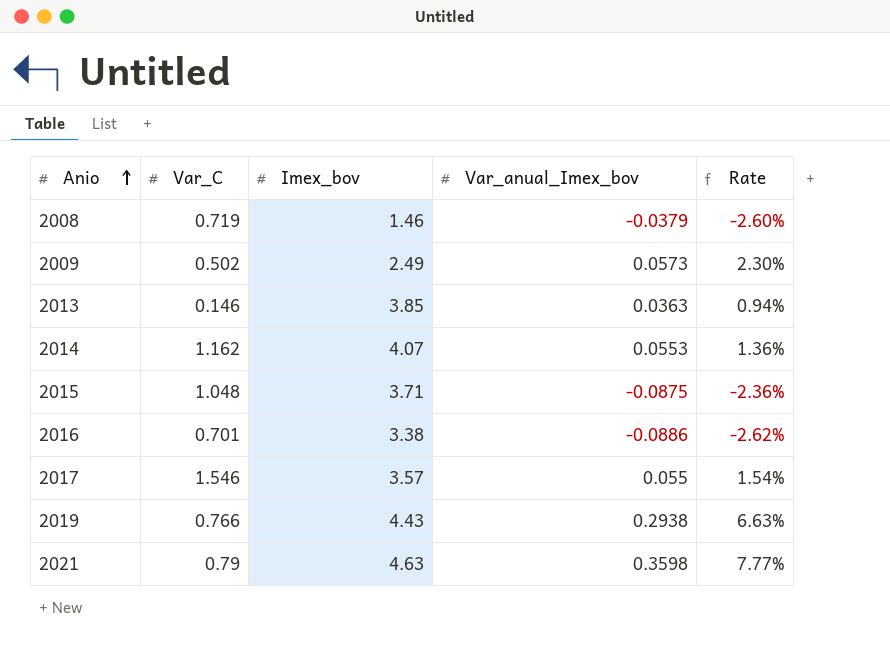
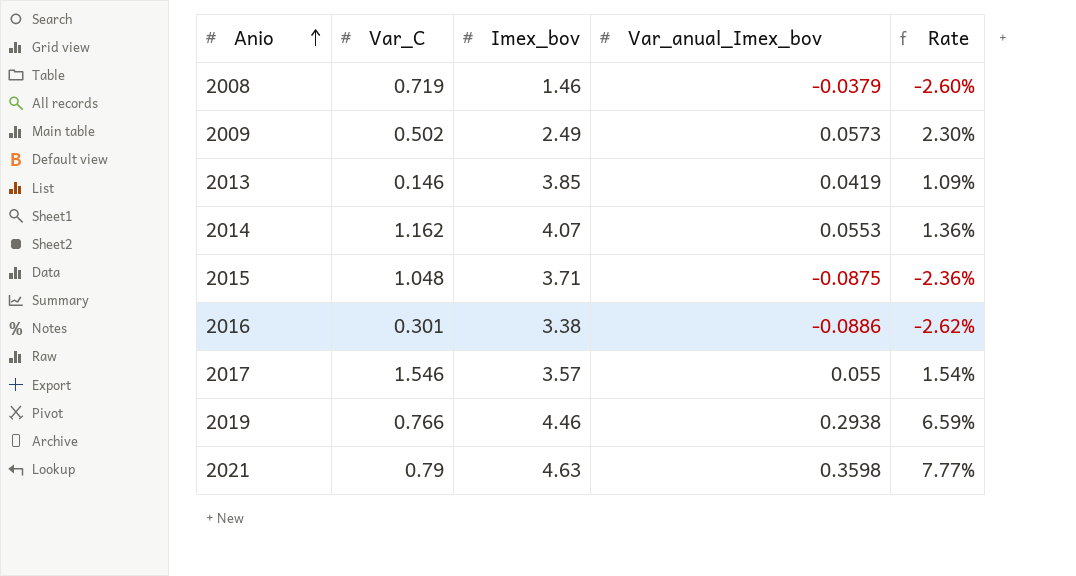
2013 | Var_anual_Imex_bov: 0.0363 -> 0.0419
2013 | Rate: 0.94% -> 1.09%
2016 | Var_C: 0.701 -> 0.301
2019 | Imex_bov: 4.43 -> 4.46
2019 | Rate: 6.63% -> 6.59%

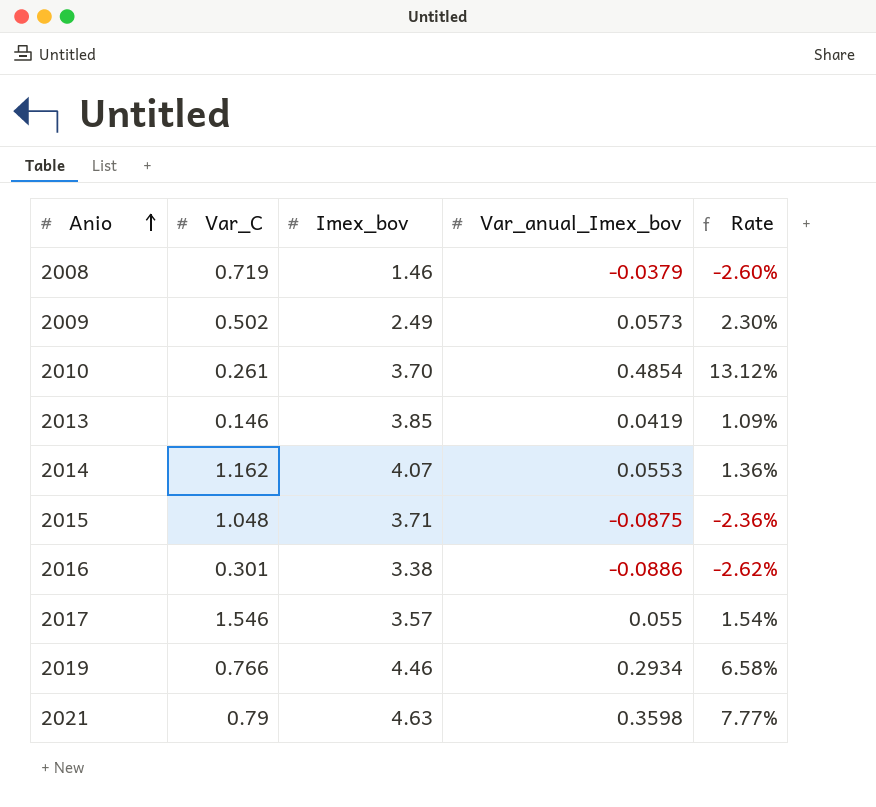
row 2010: none -> 0.261 | 3.70 | 0.4854 | 13.12%
2019 | Var_anual_Imex_bov: 0.2938 -> 0.2934
2019 | Rate: 6.59% -> 6.58%

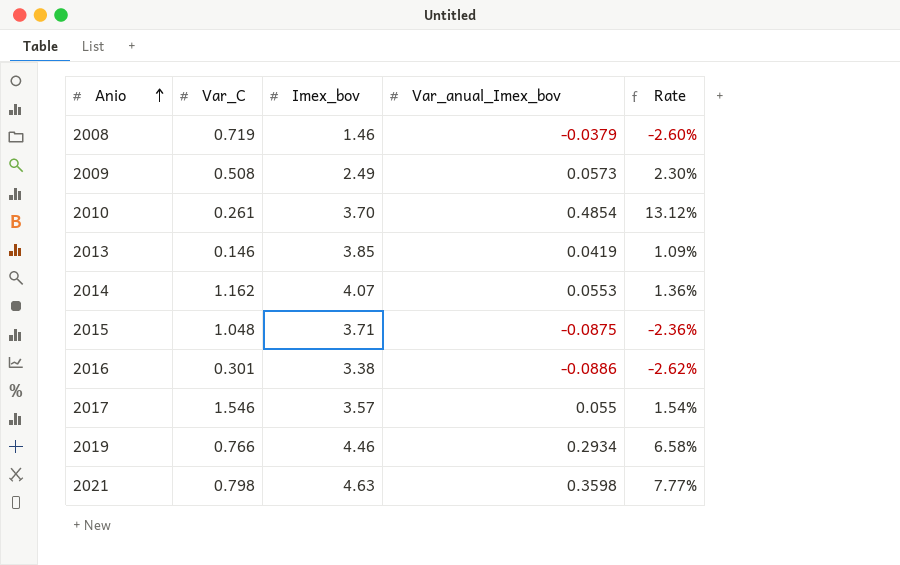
2009 | Var_C: 0.502 -> 0.508
2021 | Var_C: 0.79 -> 0.798

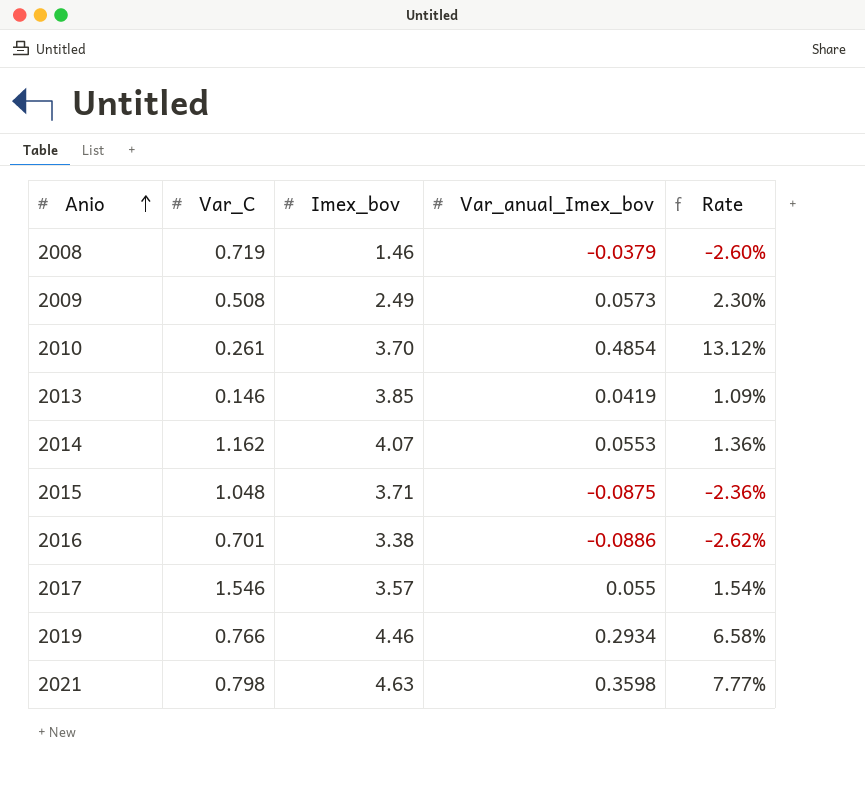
2016 | Var_C: 0.301 -> 0.701

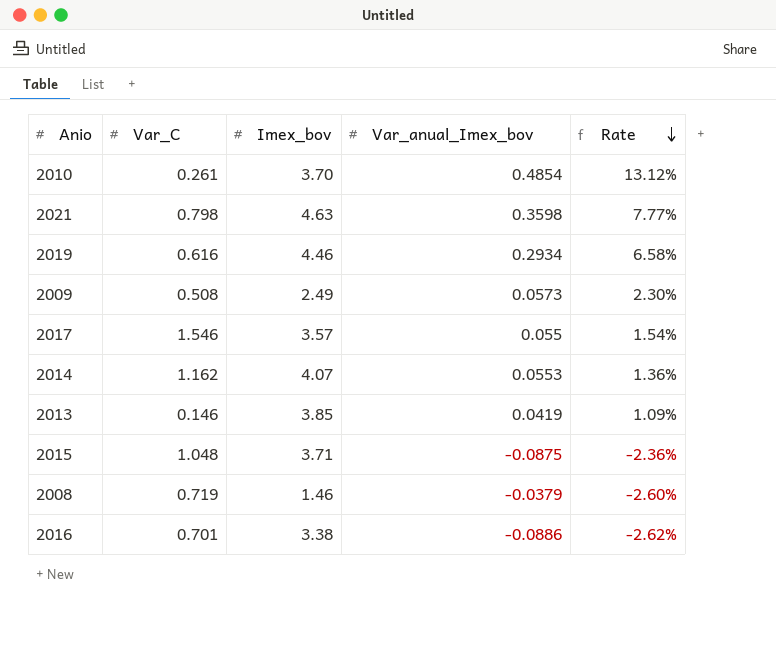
row order: Anio ascending -> Rate descending
2019 | Var_C: 0.766 -> 0.616

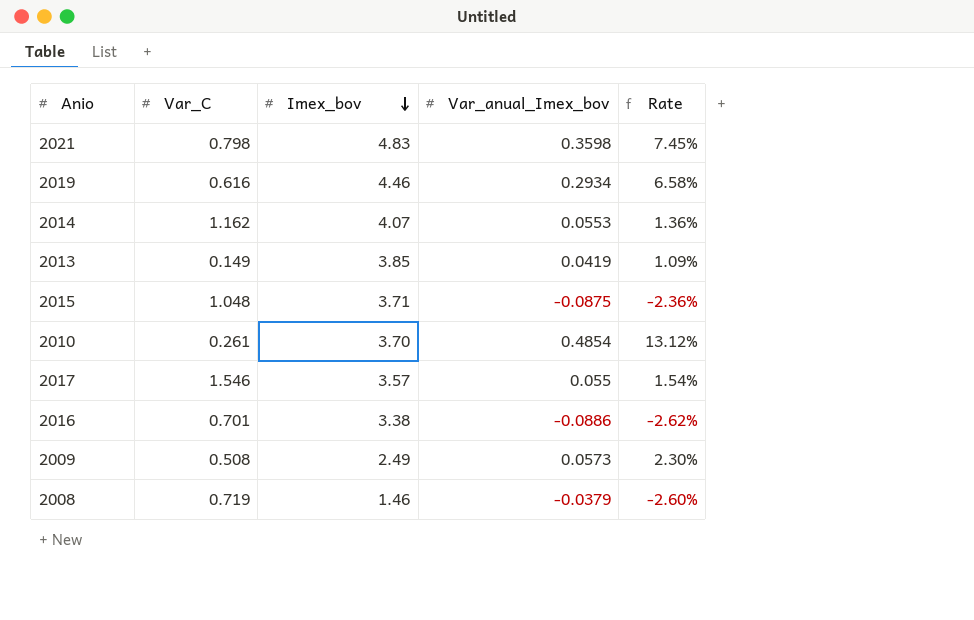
row order: Rate descending -> Imex_bov descending
2021 | Imex_bov: 4.63 -> 4.83
2021 | Rate: 7.77% -> 7.45%
2013 | Var_C: 0.146 -> 0.149

